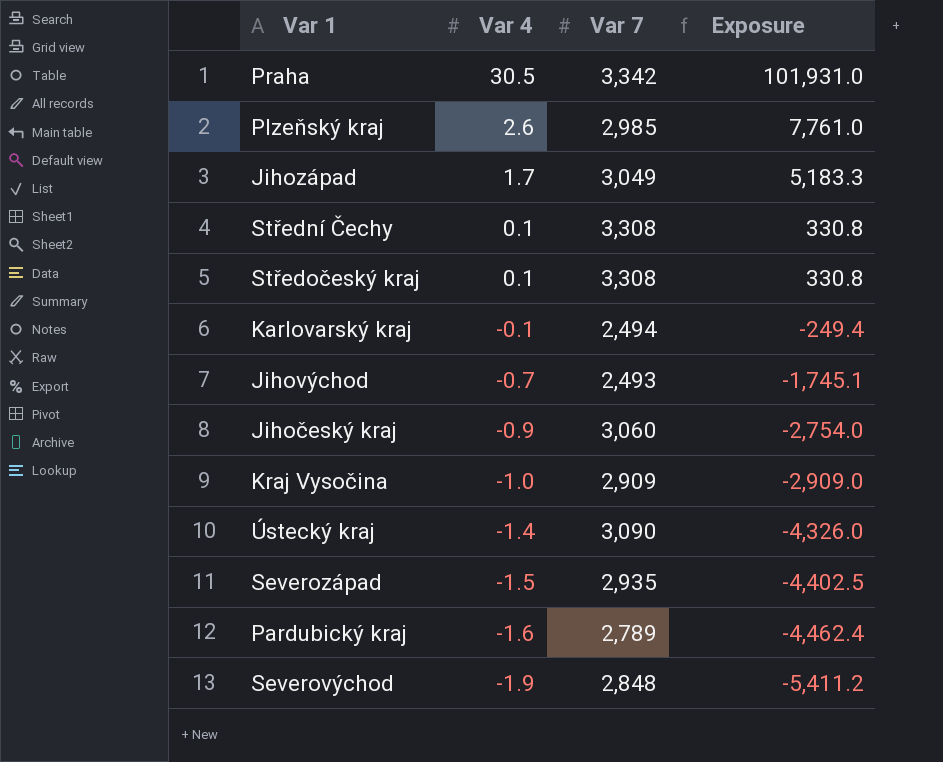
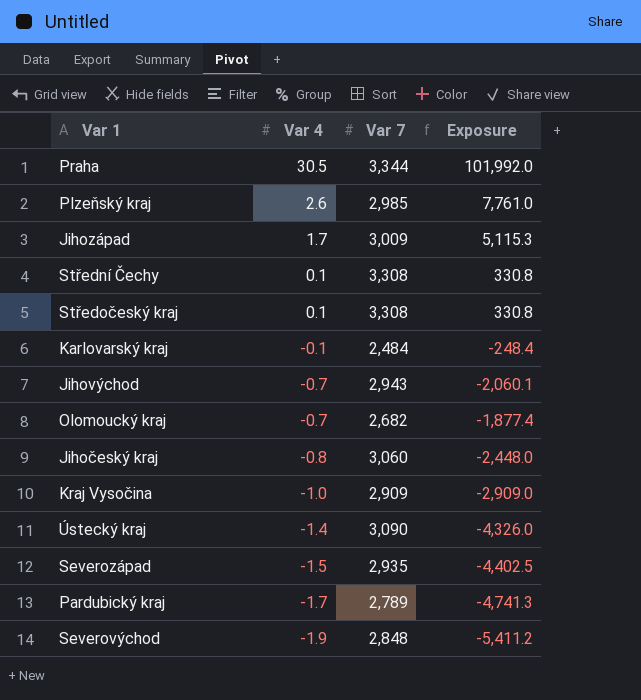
Praha | Var 7: 3,342 -> 3,344
Praha | Exposure: 101,931.0 -> 101,992.0
Jihozápad | Var 7: 3,049 -> 3,009
Jihozápad | Exposure: 5,183.3 -> 5,115.3
Karlovarský kraj | Var 7: 2,494 -> 2,484
Karlovarský kraj | Exposure: -249.4 -> -248.4
Jihovýchod | Var 7: 2,493 -> 2,943
Jihovýchod | Exposure: -1,745.1 -> -2,060.1
row Olomoucký kraj: none -> -0.7 | 2,682 | -1,877.4
Jihočeský kraj | Var 4: -0.9 -> -0.8
Jihočeský kraj | Exposure: -2,754.0 -> -2,448.0
Pardubický kraj | Var 4: -1.6 -> -1.7
Pardubický kraj | Exposure: -4,462.4 -> -4,741.3

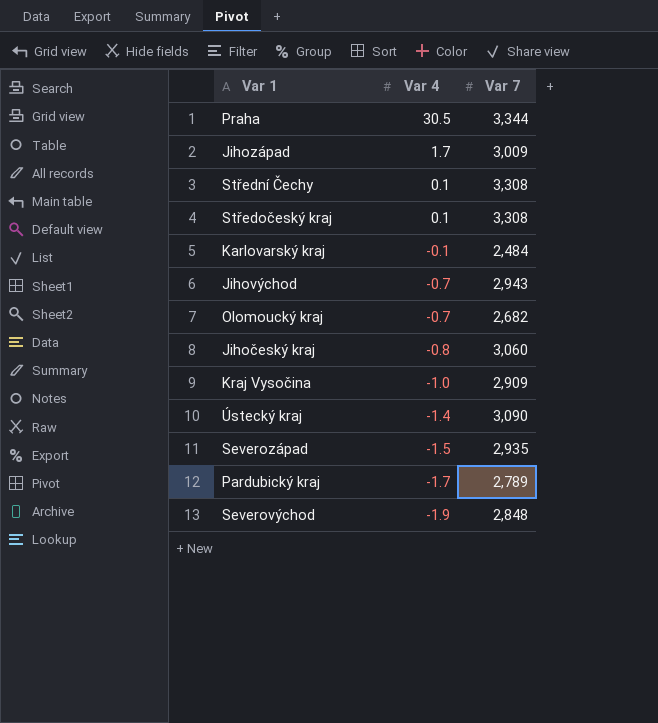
column Exposure | formula: [Var 4] * [Var 7] -> none
row Plzeňský kraj: 2.6 | 2,985 | 7,761.0 -> none

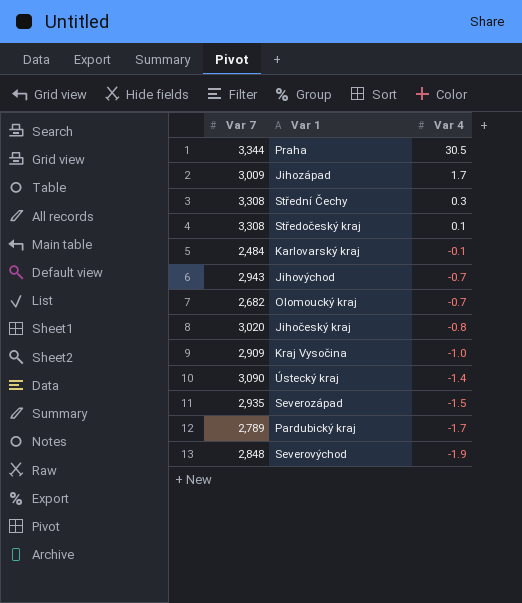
column Var 7 | position: 3 -> 1
Střední Čechy | Var 4: 0.1 -> 0.3
Jihočeský kraj | Var 7: 3,060 -> 3,020

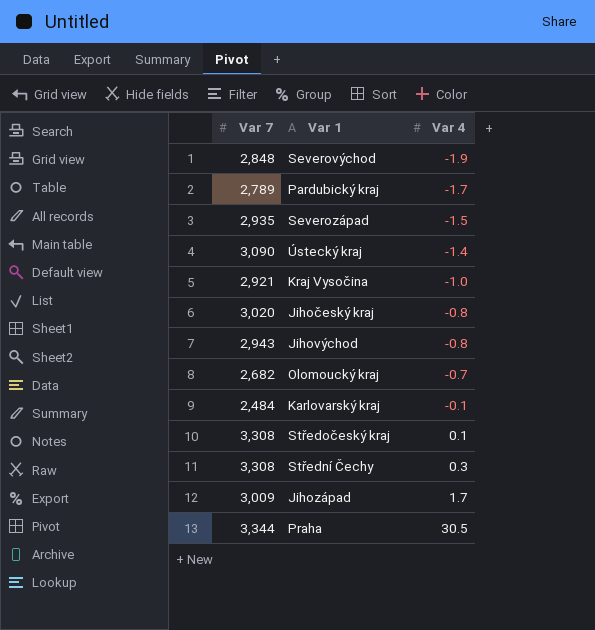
row order: Var 4 descending -> Var 4 ascending
Kraj Vysočina | Var 7: 2,909 -> 2,921
Jihovýchod | Var 4: -0.7 -> -0.8

